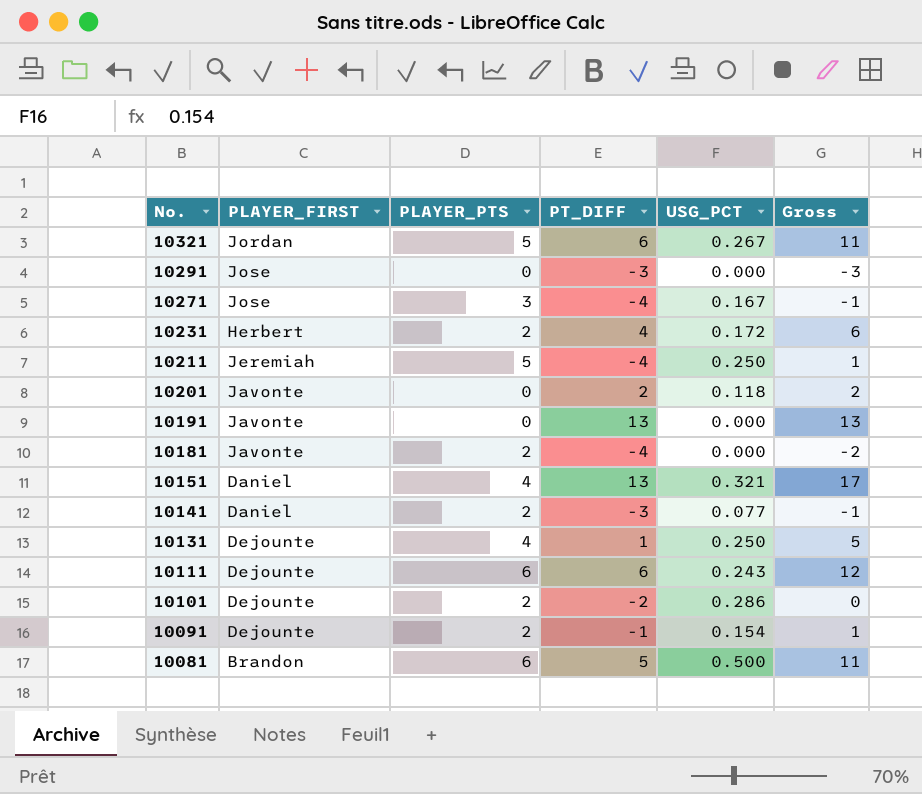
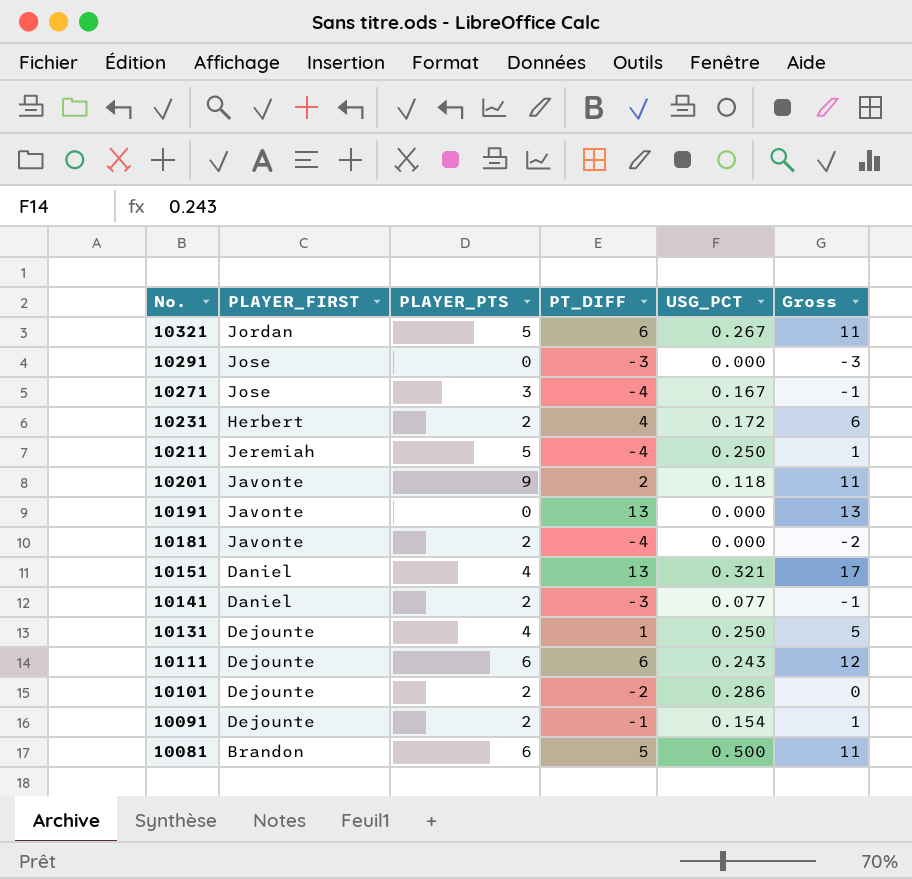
10201 | PLAYER_PTS: 0 -> 9
10201 | Gross: 2 -> 11

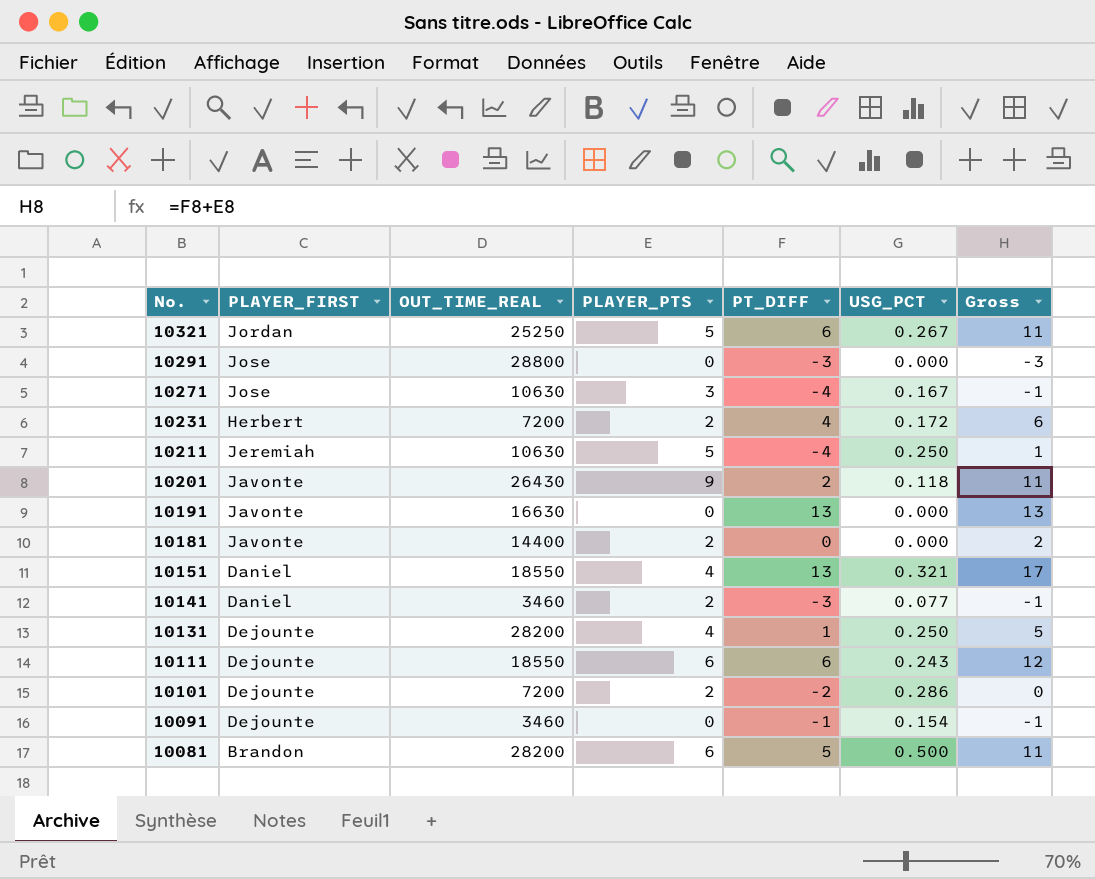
column OUT_TIME_REAL | position: none -> 3
10181 | PT_DIFF: -4 -> 0
10181 | Gross: -2 -> 2
10091 | PLAYER_PTS: 2 -> 0
10091 | Gross: 1 -> -1

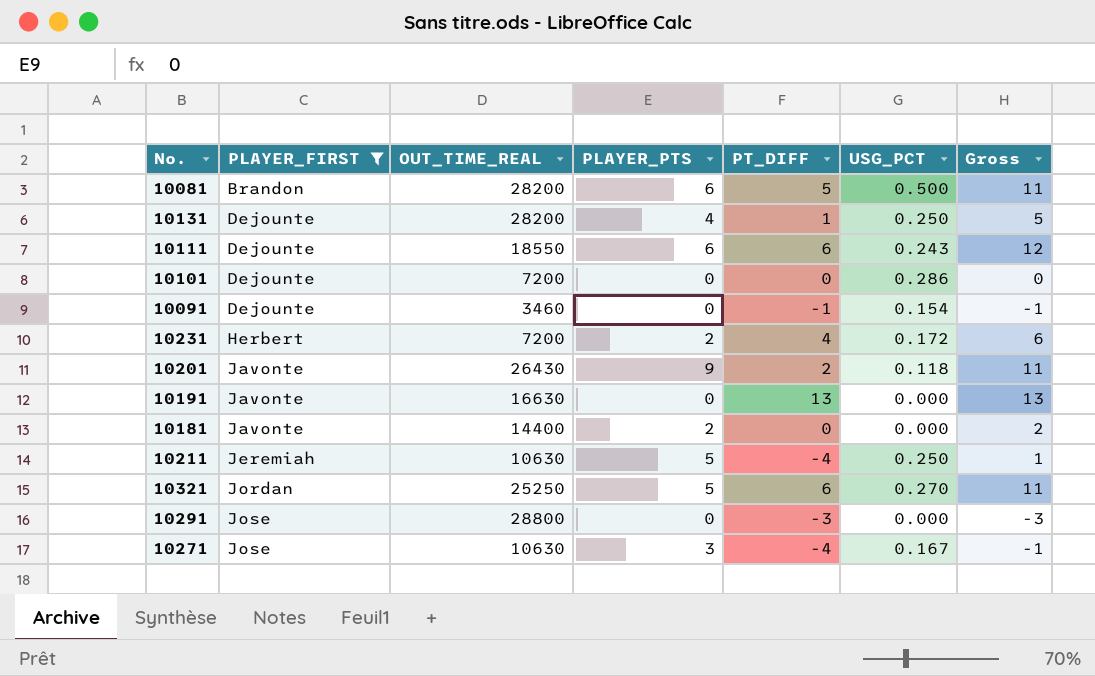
filter: none -> PLAYER_FIRST != Daniel
row order: No. descending -> PLAYER_FIRST ascending
10101 | PLAYER_PTS: 2 -> 0
10101 | PT_DIFF: -2 -> 0
10321 | USG_PCT: 0.267 -> 0.270

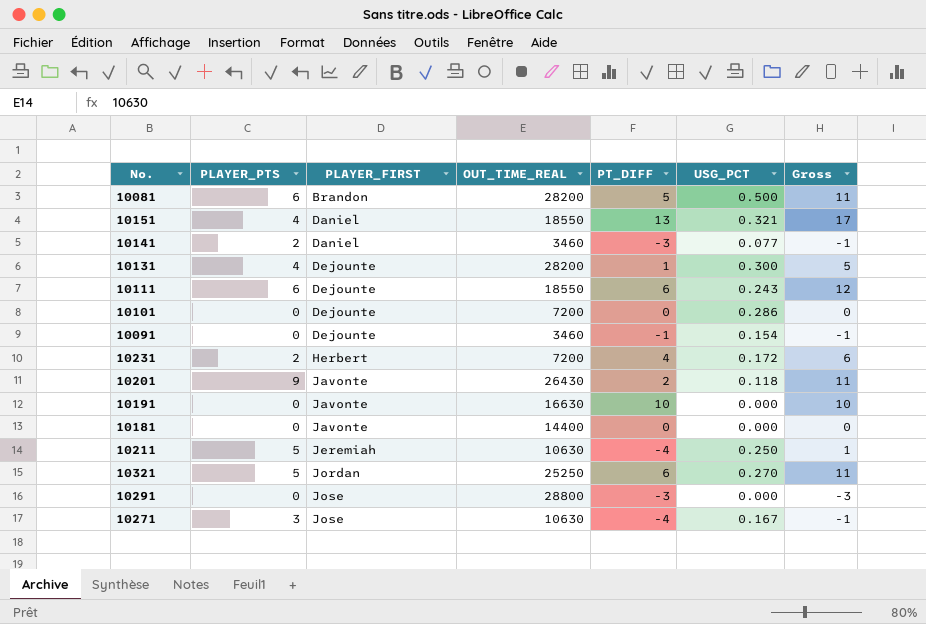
filter: PLAYER_FIRST != Daniel -> none
column PLAYER_PTS | position: 4 -> 2
10131 | USG_PCT: 0.250 -> 0.300
10191 | PT_DIFF: 13 -> 10
10191 | Gross: 13 -> 10
10181 | PLAYER_PTS: 2 -> 0
10181 | Gross: 2 -> 0

